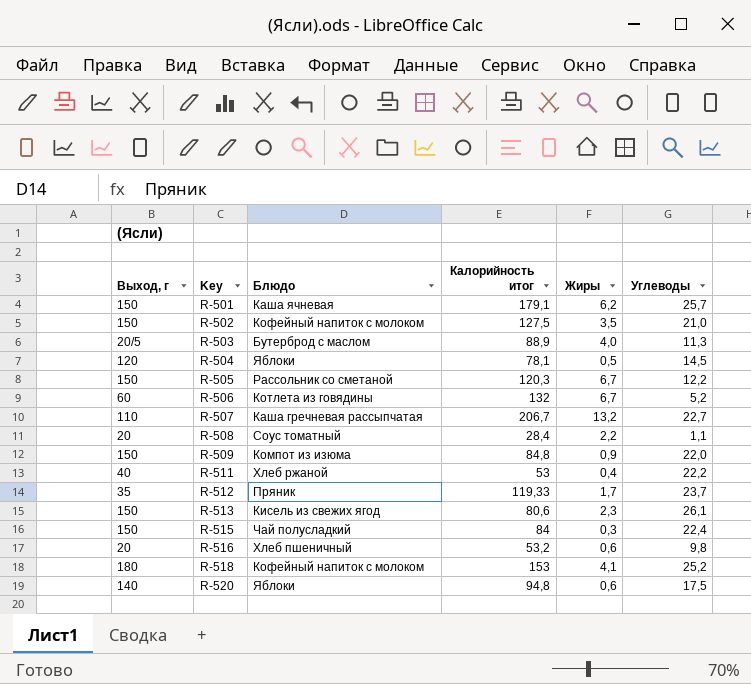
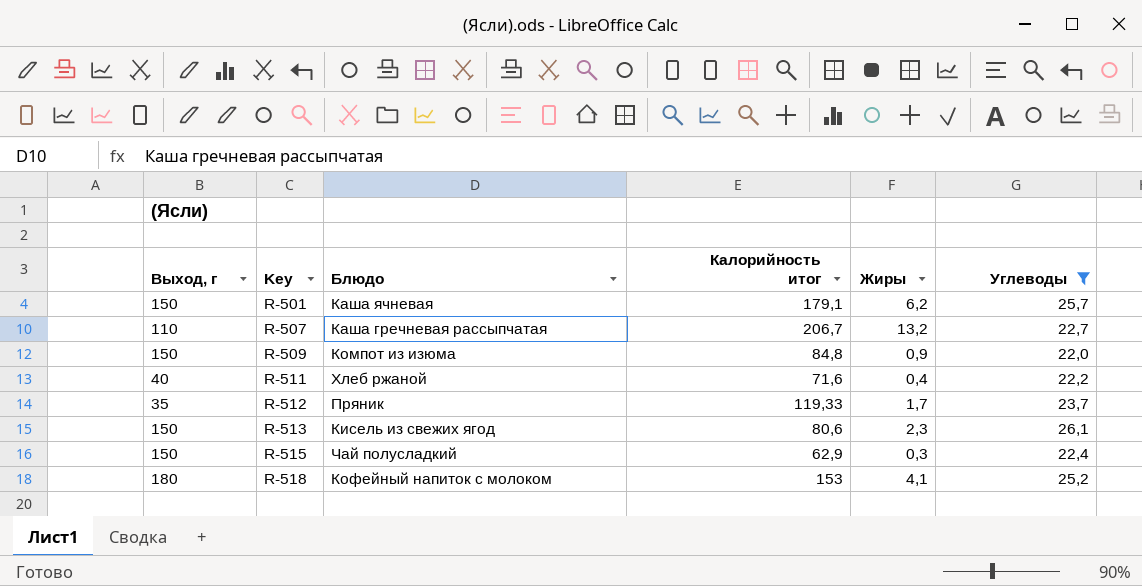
filter: none -> Углеводы >= 22,0
R-511 | Калорийность итог: 53 -> 71,6
R-515 | Калорийность итог: 84 -> 62,9

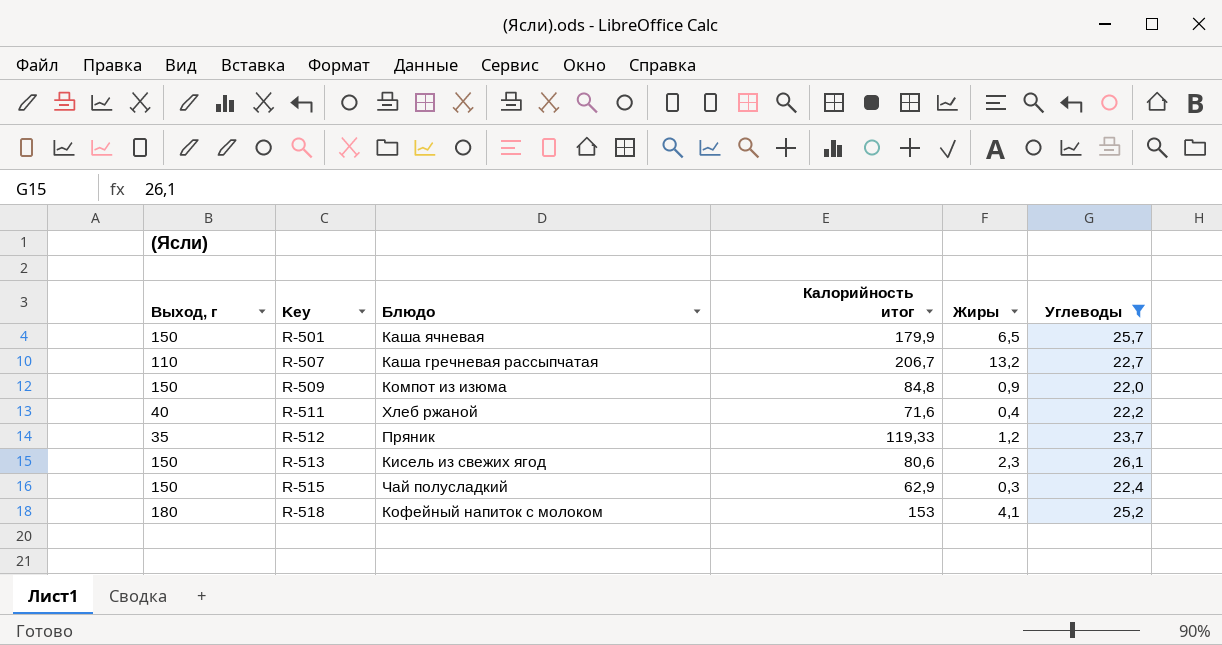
R-501 | Калорийность итог: 179,1 -> 179,9
R-501 | Жиры: 6,2 -> 6,5
R-512 | Жиры: 1,7 -> 1,2

